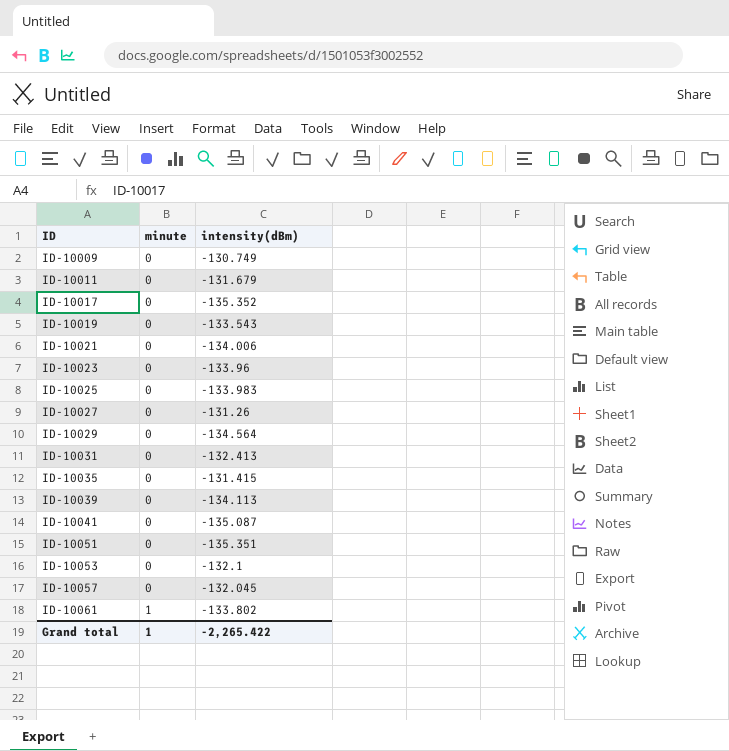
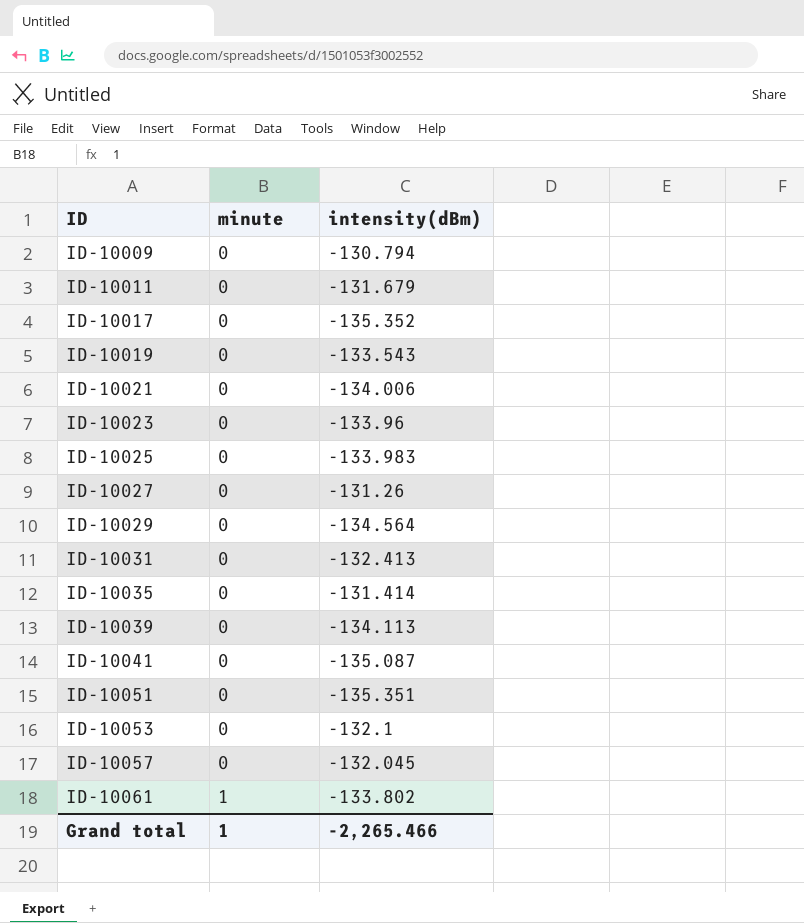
ID-10009 | intensity(dBm): -130.749 -> -130.794
ID-10035 | intensity(dBm): -131.415 -> -131.414
Grand total | intensity(dBm): -2,265.422 -> -2,265.466

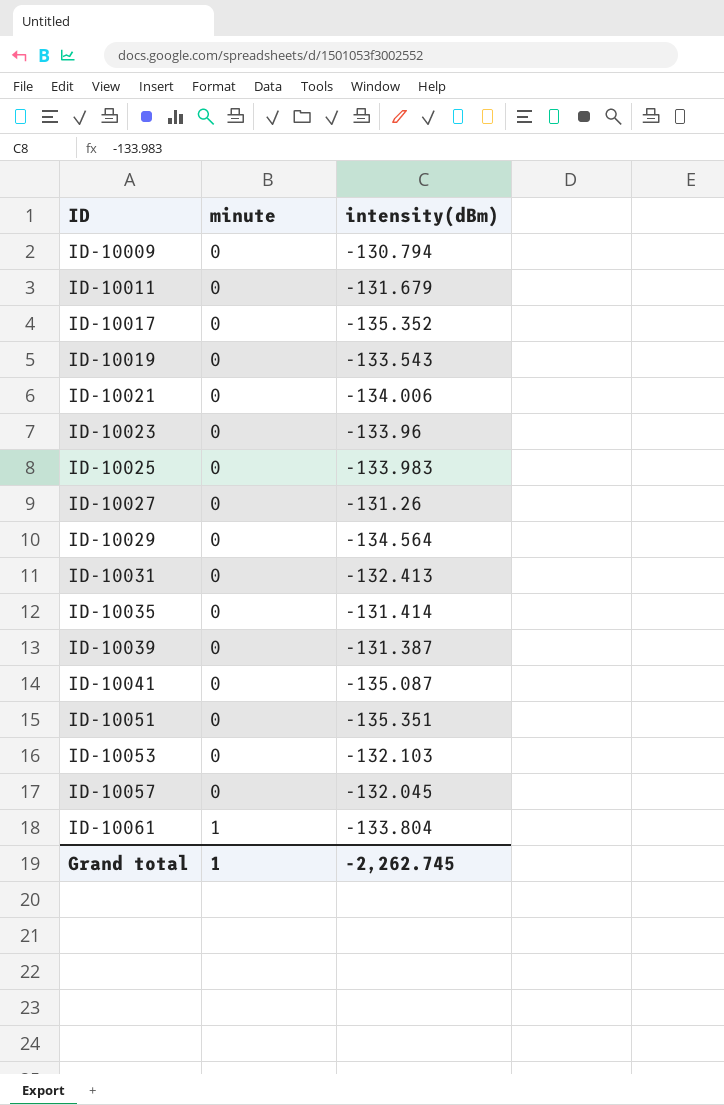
ID-10039 | intensity(dBm): -134.113 -> -131.387
ID-10053 | intensity(dBm): -132.1 -> -132.103
ID-10061 | intensity(dBm): -133.802 -> -133.804
Grand total | intensity(dBm): -2,265.466 -> -2,262.745

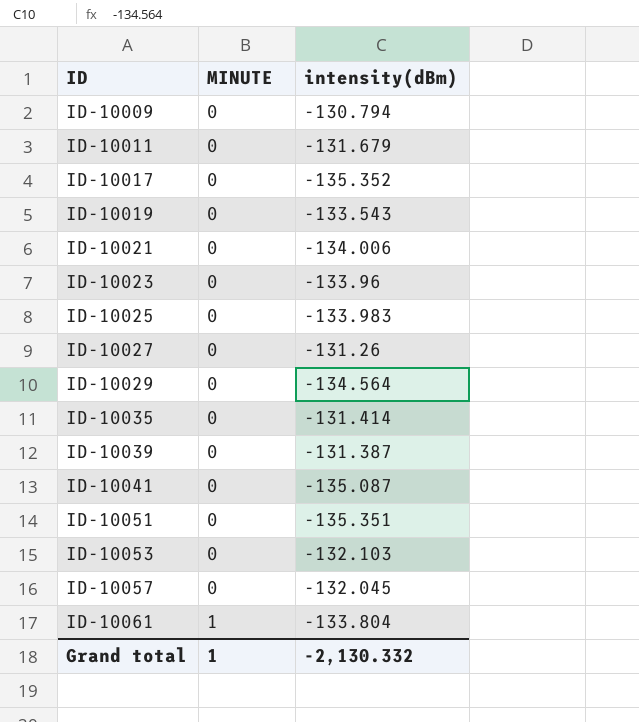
column name: minute -> MINUTE
row ID-10031: 0 | -132.413 -> none
Grand total | intensity(dBm): -2,262.745 -> -2,130.332

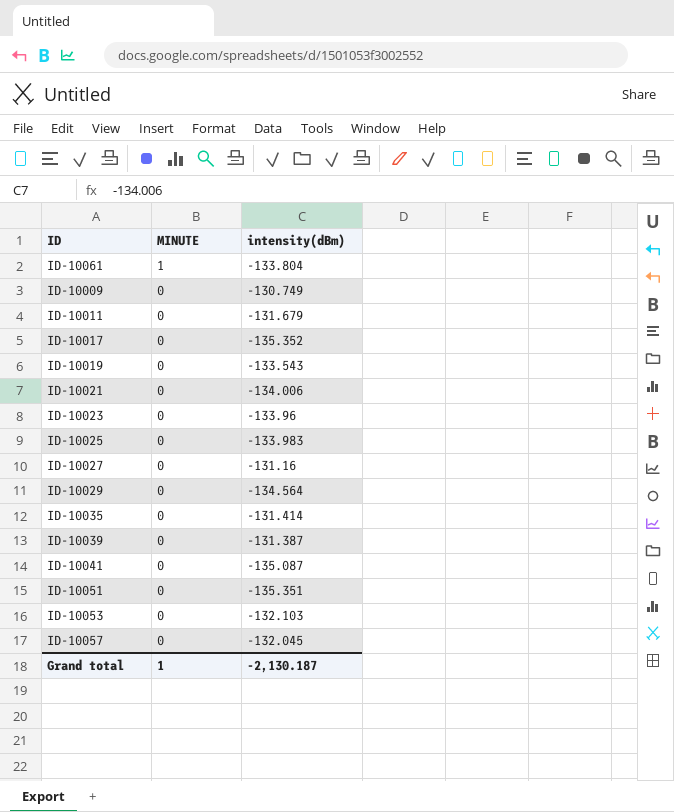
row order: ID ascending -> MINUTE descending
ID-10009 | intensity(dBm): -130.794 -> -130.749
ID-10027 | intensity(dBm): -131.26 -> -131.16
Grand total | intensity(dBm): -2,130.332 -> -2,130.187

